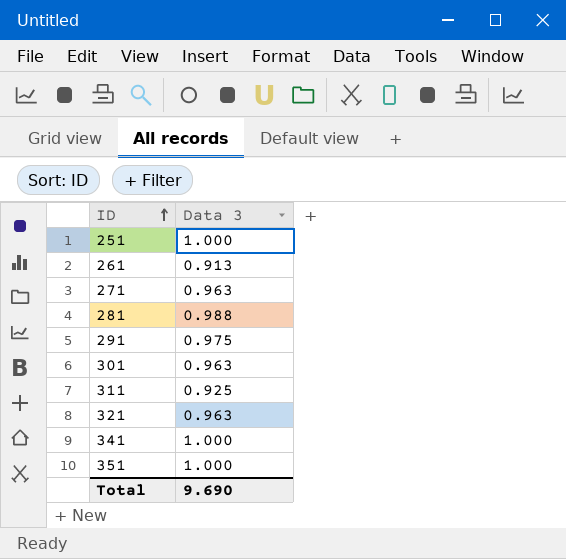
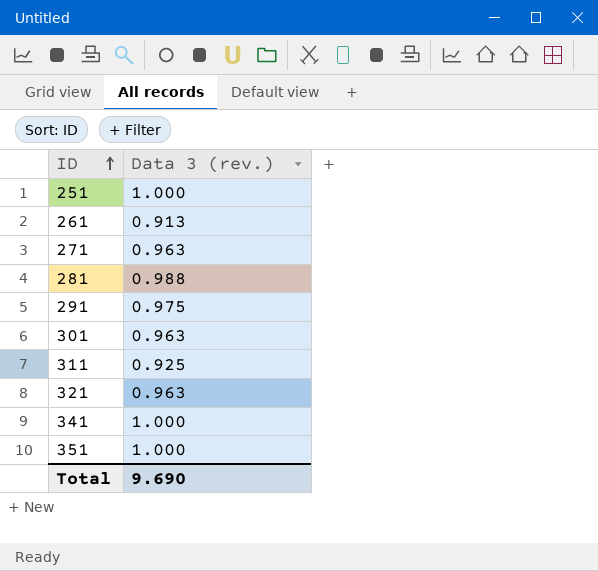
column name: Data 3 -> Data 3 (rev.)

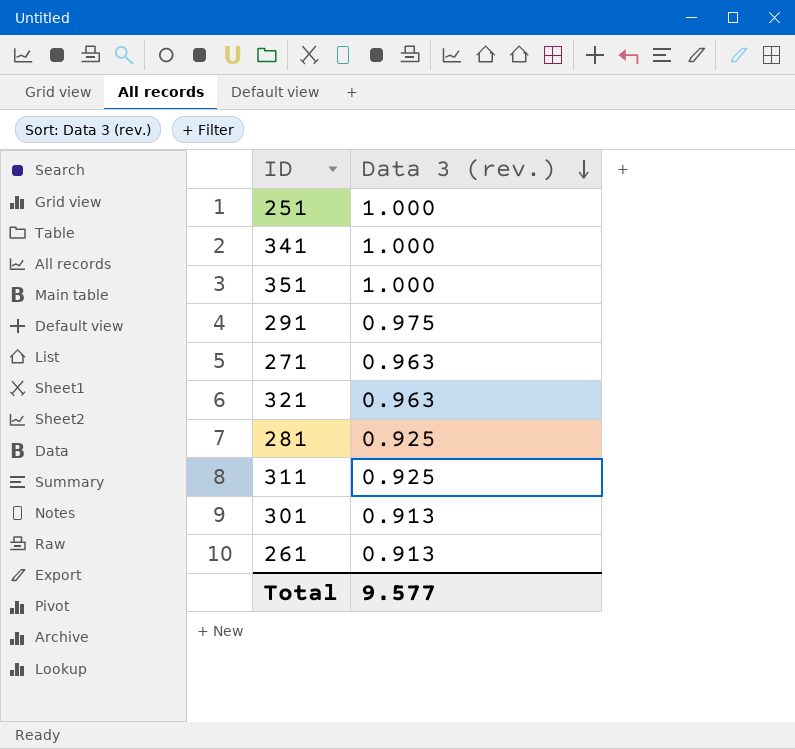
row order: ID ascending -> Data 3 (rev.) descending
281 | Data 3 (rev.): 0.988 -> 0.925
301 | Data 3 (rev.): 0.963 -> 0.913
Total | Data 3 (rev.): 9.690 -> 9.577

